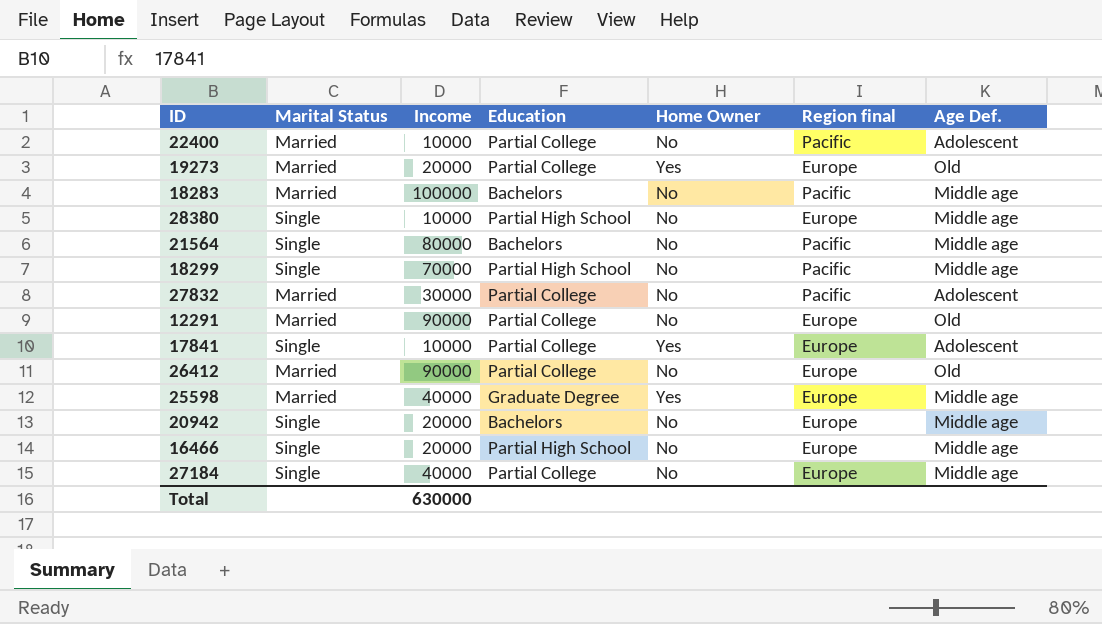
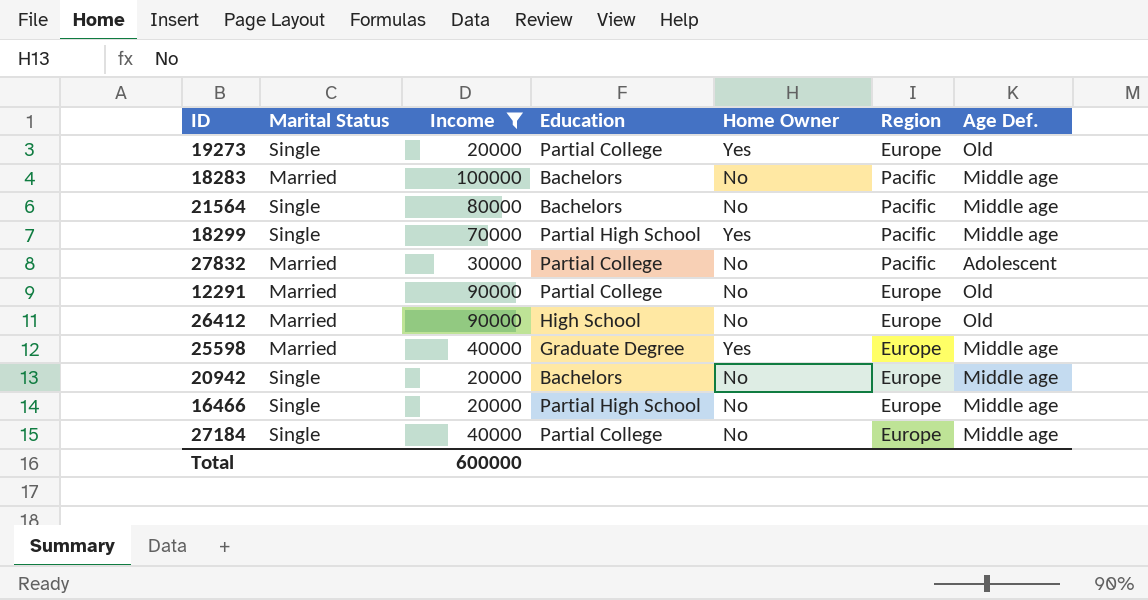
filter: none -> Income != 10000
column name: Region final -> Region
19273 | Marital Status: Married -> Single
18299 | Home Owner: No -> Yes
26412 | Education: Partial College -> High School
Total | Income: 630000 -> 600000

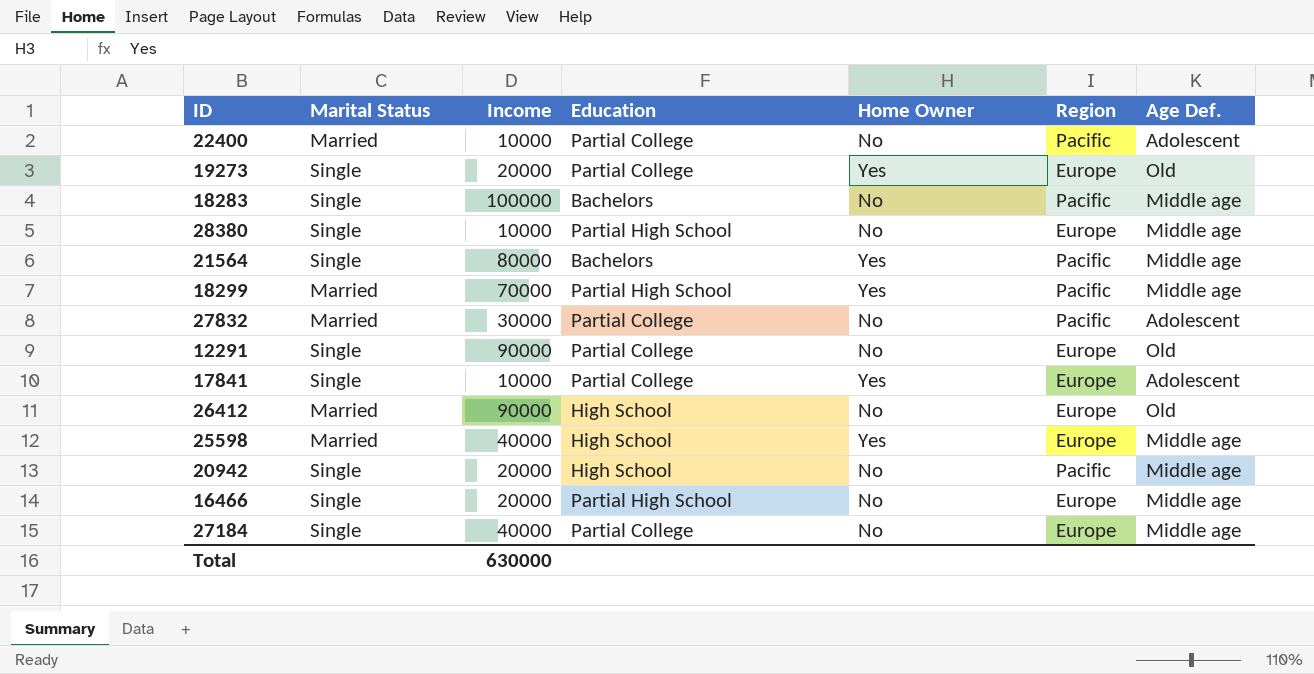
filter: Income != 10000 -> none
18283 | Marital Status: Married -> Single
21564 | Home Owner: No -> Yes
18299 | Marital Status: Single -> Married
12291 | Marital Status: Married -> Single
25598 | Education: Graduate Degree -> High School
20942 | Education: Bachelors -> High School
20942 | Region: Europe -> Pacific
Total | Income: 600000 -> 630000

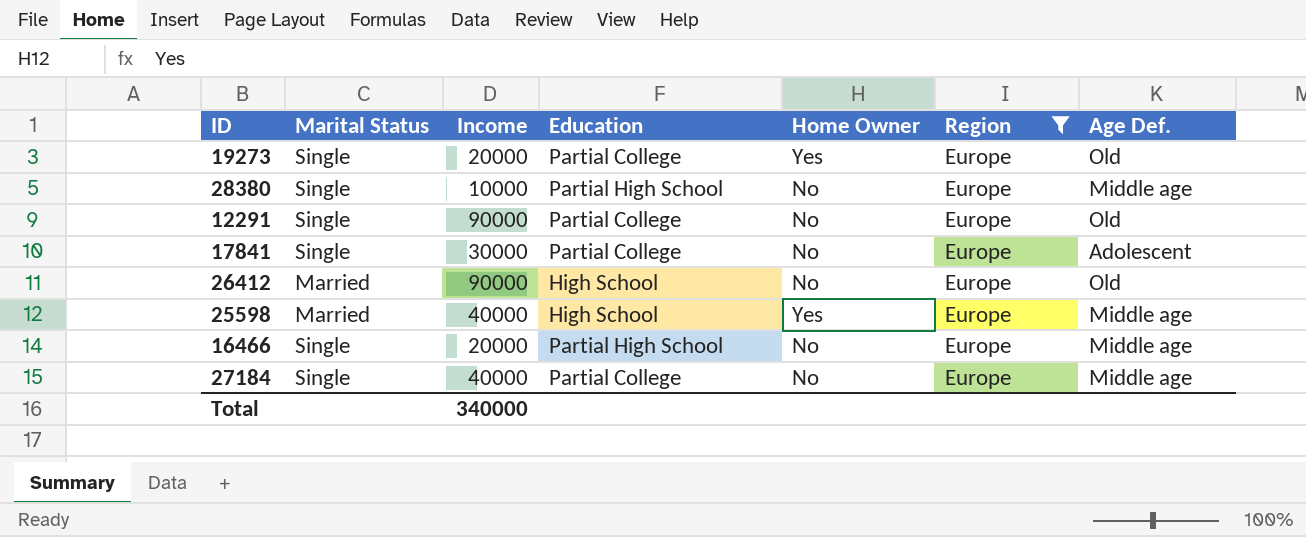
filter: none -> Region = Europe
17841 | Income: 10000 -> 30000
17841 | Home Owner: Yes -> No
Total | Income: 630000 -> 340000

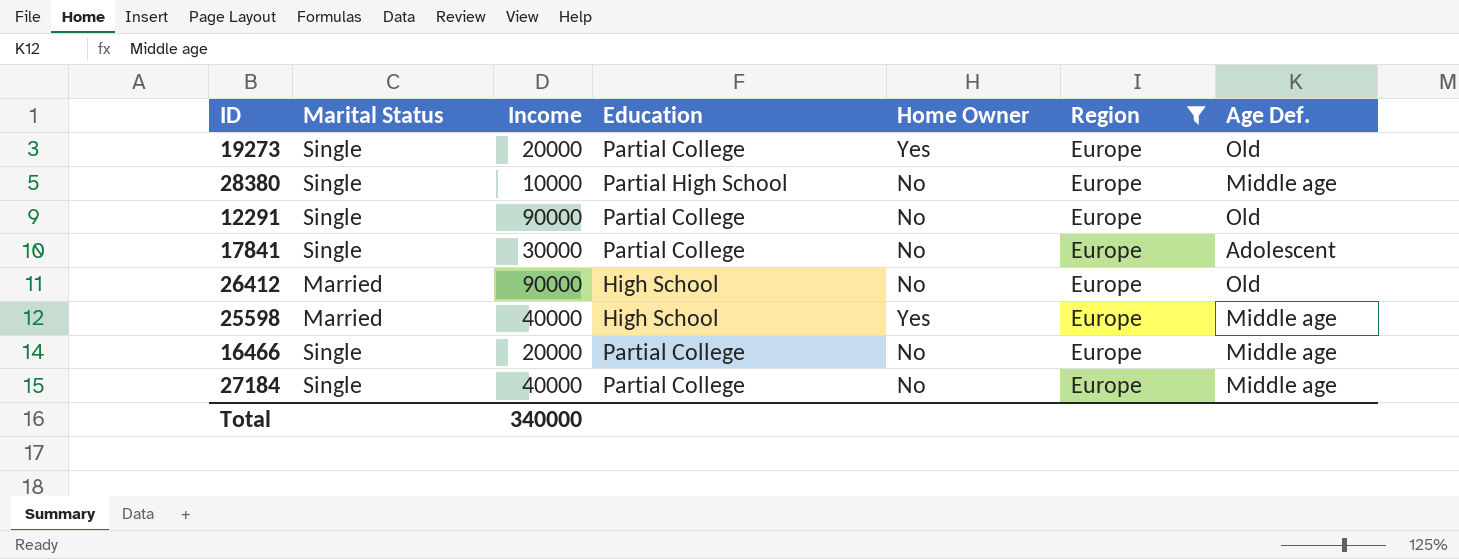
16466 | Education: Partial High School -> Partial College

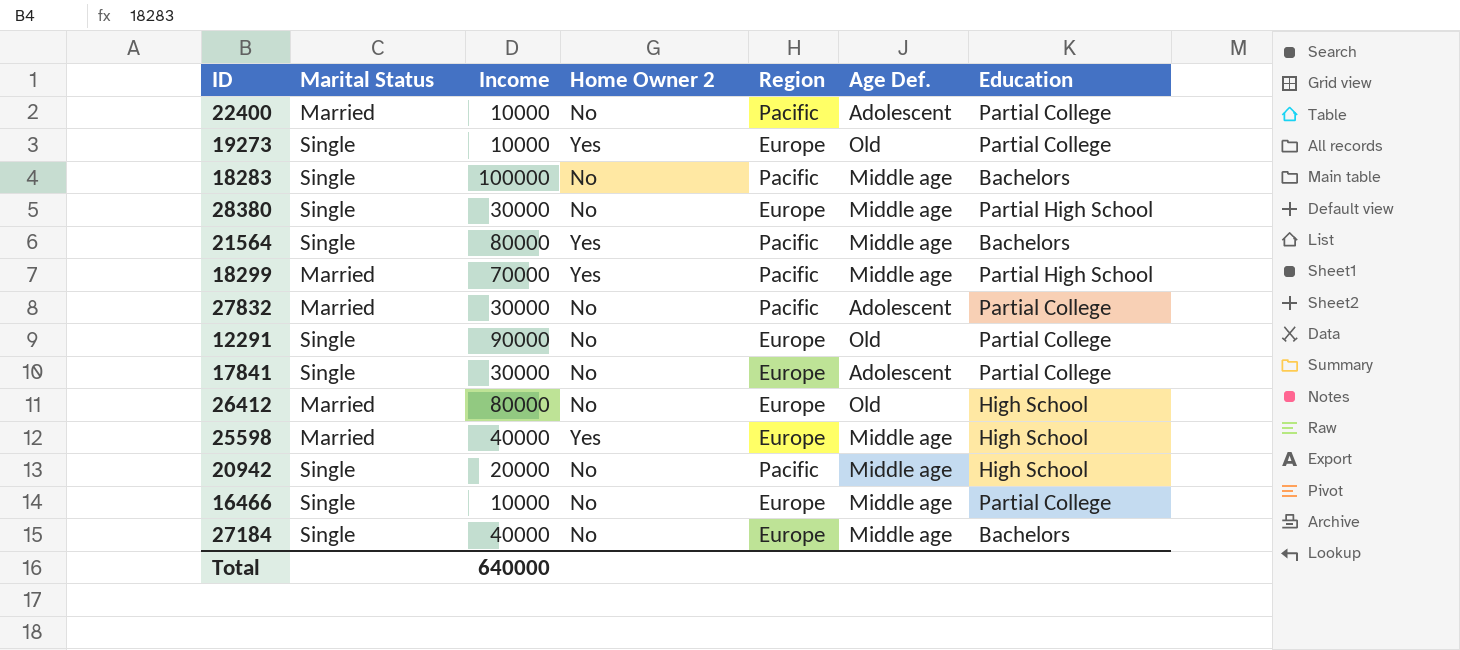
filter: Region = Europe -> none
column name: Home Owner -> Home Owner 2
column Education | position: 4 -> 7
19273 | Income: 20000 -> 10000
28380 | Income: 10000 -> 30000
26412 | Income: 90000 -> 80000
16466 | Income: 20000 -> 10000
27184 | Education: Partial College -> Bachelors
Total | Income: 340000 -> 640000

